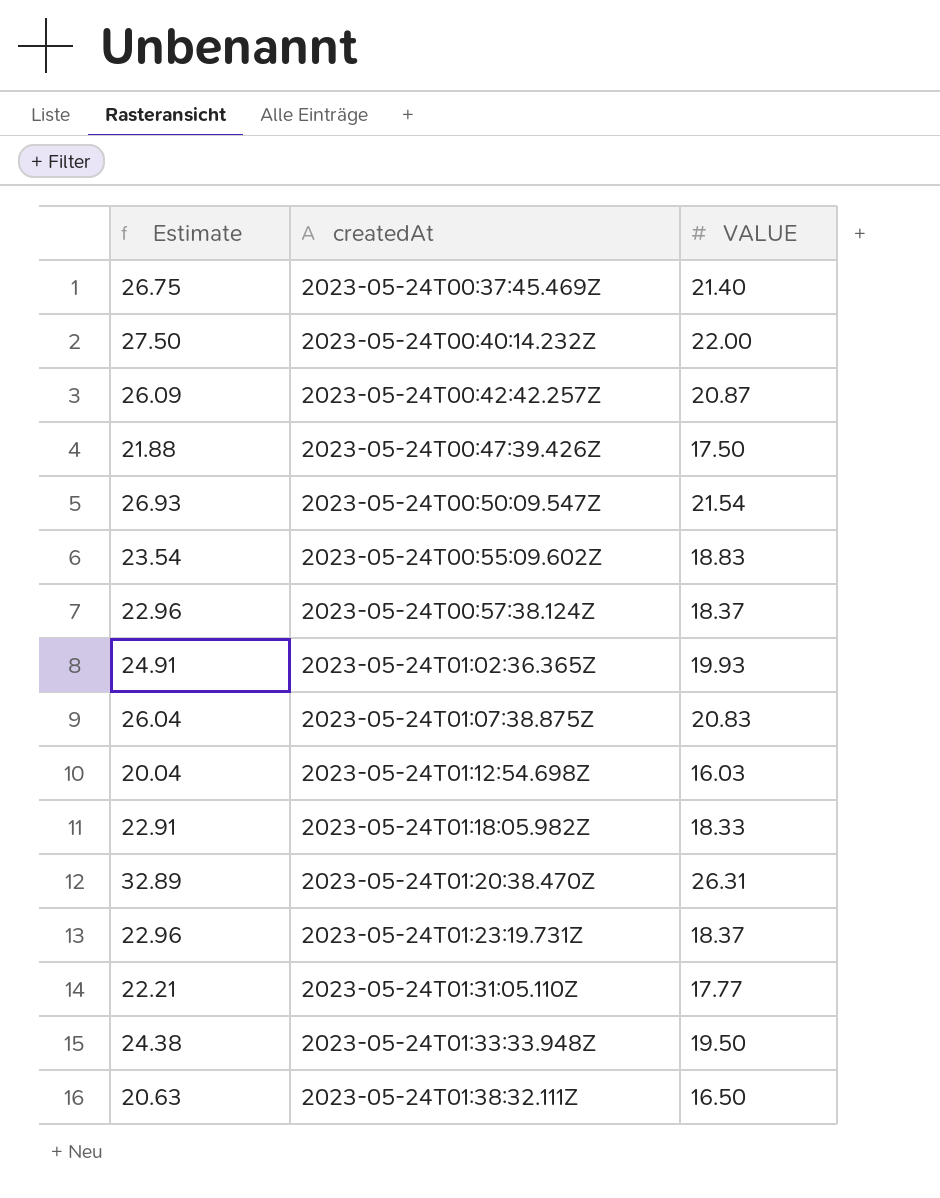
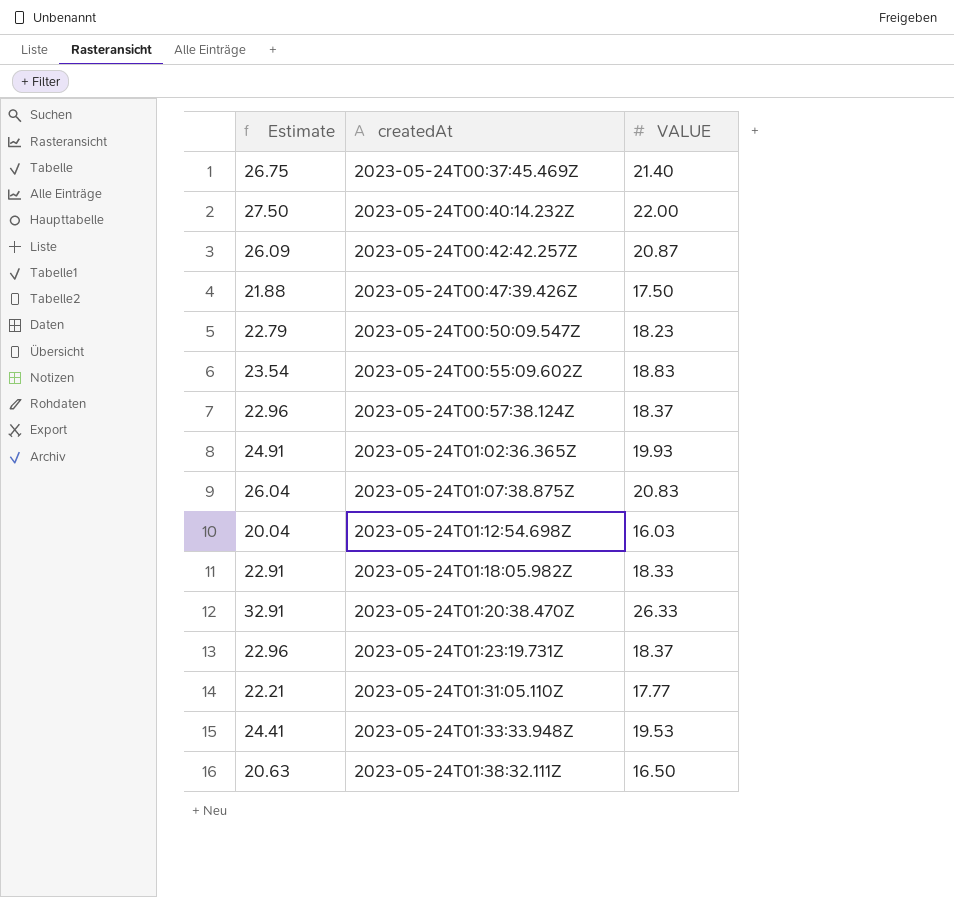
2023-05-24T00:50:09.547Z | Estimate: 26.93 -> 22.79
2023-05-24T00:50:09.547Z | VALUE: 21.54 -> 18.23
2023-05-24T01:20:38.470Z | Estimate: 32.89 -> 32.91
2023-05-24T01:20:38.470Z | VALUE: 26.31 -> 26.33
2023-05-24T01:33:33.948Z | Estimate: 24.38 -> 24.41
2023-05-24T01:33:33.948Z | VALUE: 19.50 -> 19.53

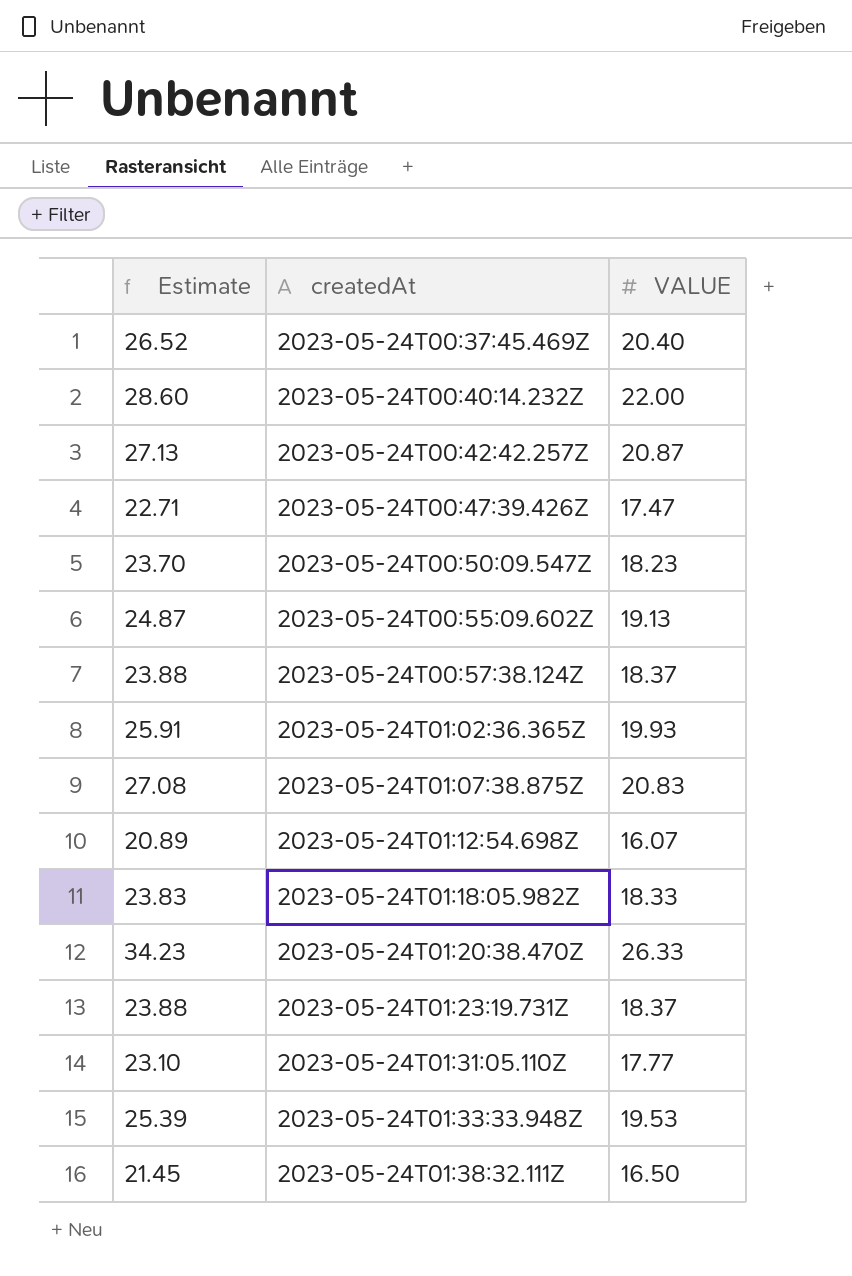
column Estimate | formula: [VALUE] * 1.25 -> [VALUE] * 1.3
2023-05-24T00:37:45.469Z | VALUE: 21.40 -> 20.40
2023-05-24T00:47:39.426Z | VALUE: 17.50 -> 17.47
2023-05-24T00:55:09.602Z | VALUE: 18.83 -> 19.13
2023-05-24T01:12:54.698Z | VALUE: 16.03 -> 16.07

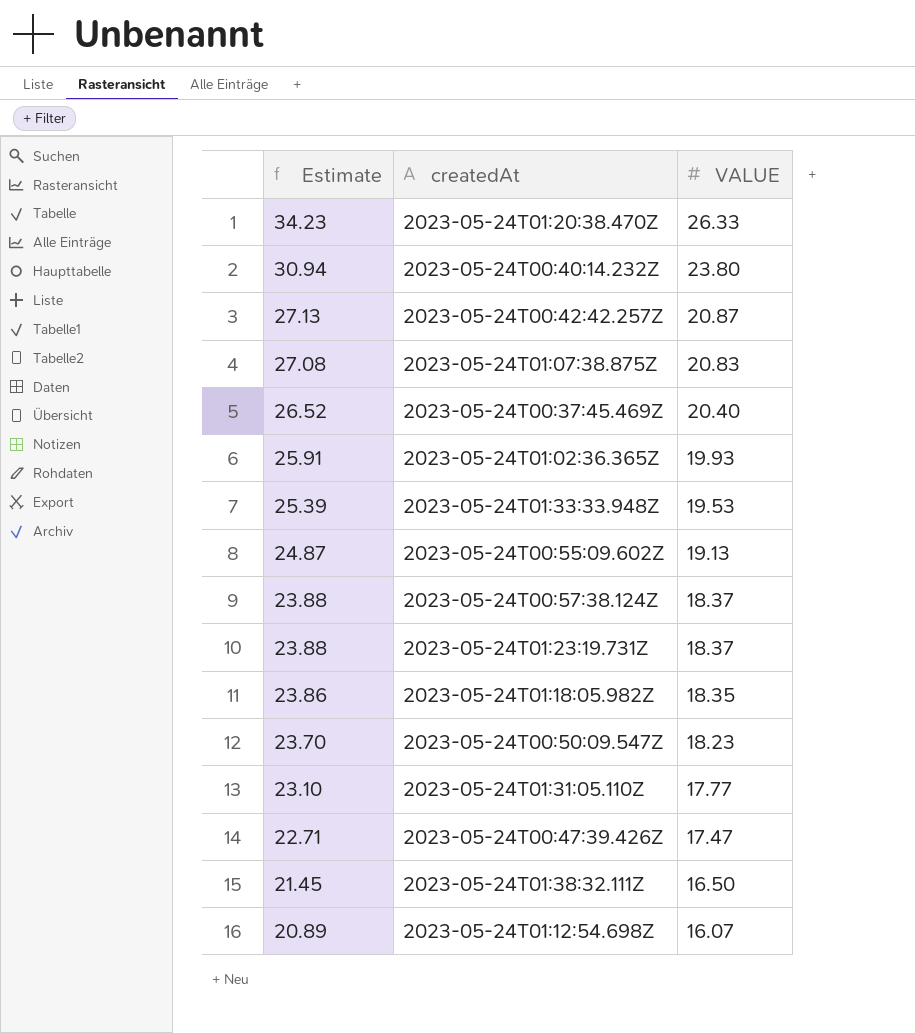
row order: createdAt ascending -> Estimate descending
2023-05-24T00:40:14.232Z | Estimate: 28.60 -> 30.94
2023-05-24T00:40:14.232Z | VALUE: 22.00 -> 23.80
2023-05-24T01:18:05.982Z | Estimate: 23.83 -> 23.86
2023-05-24T01:18:05.982Z | VALUE: 18.33 -> 18.35

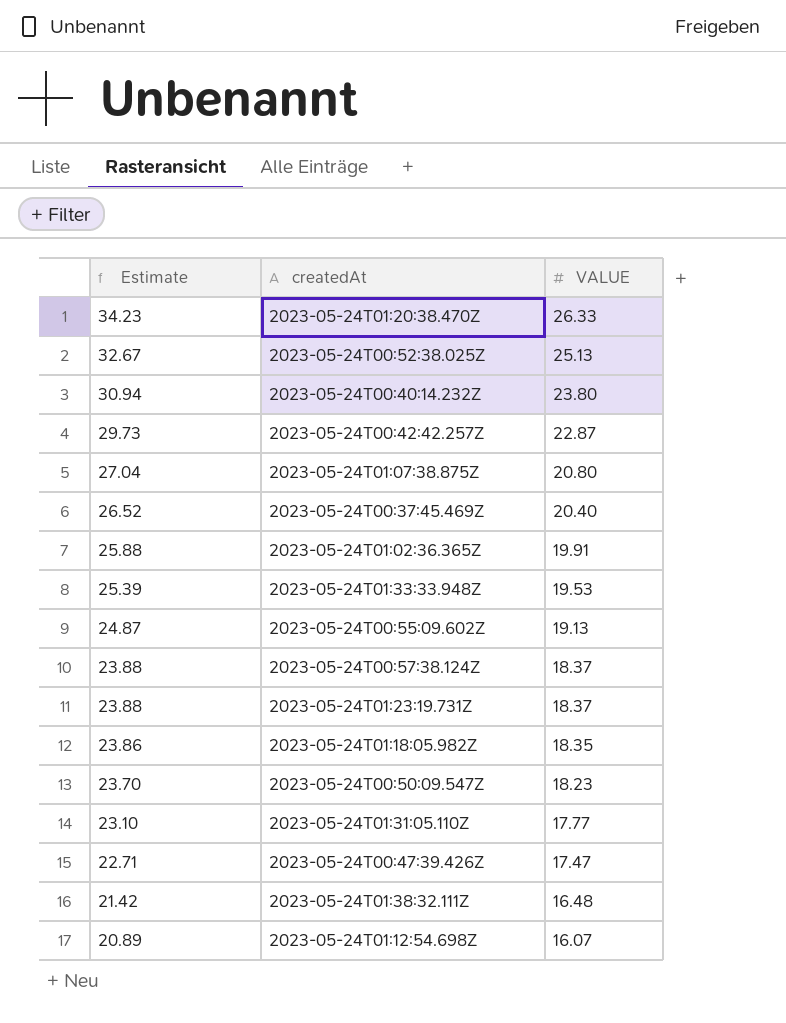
row 2023-05-24T00:52:38.025Z: none -> 32.67 | 25.13
2023-05-24T00:42:42.257Z | Estimate: 27.13 -> 29.73
2023-05-24T00:42:42.257Z | VALUE: 20.87 -> 22.87
2023-05-24T01:07:38.875Z | Estimate: 27.08 -> 27.04
2023-05-24T01:07:38.875Z | VALUE: 20.83 -> 20.80
2023-05-24T01:02:36.365Z | Estimate: 25.91 -> 25.88
2023-05-24T01:02:36.365Z | VALUE: 19.93 -> 19.91
2023-05-24T01:38:32.111Z | Estimate: 21.45 -> 21.42
2023-05-24T01:38:32.111Z | VALUE: 16.50 -> 16.48

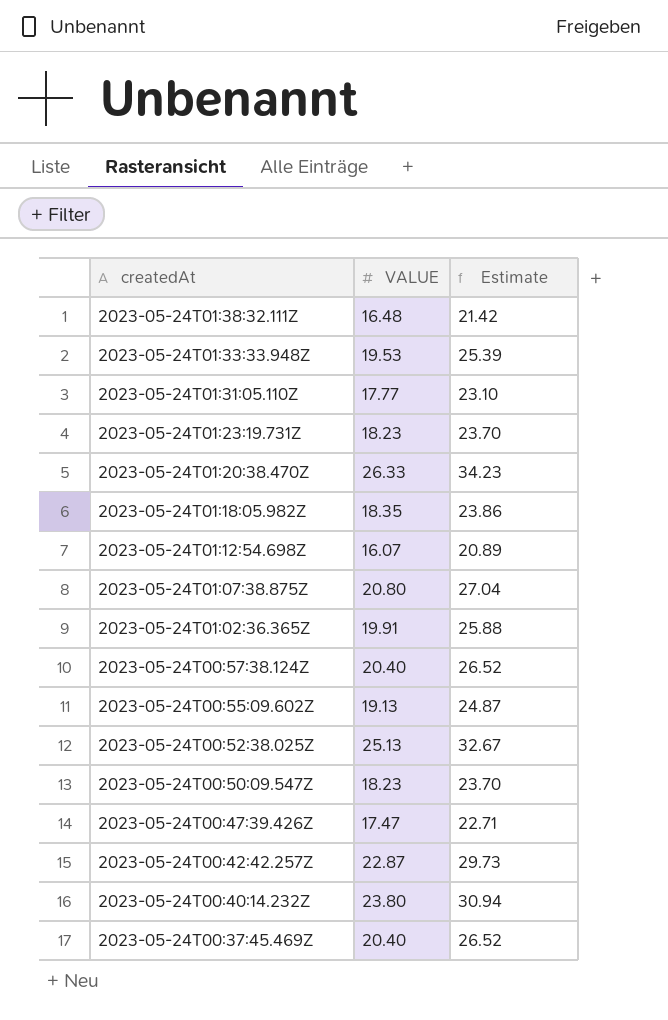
row order: Estimate descending -> createdAt descending
column Estimate | position: 1 -> 3
2023-05-24T01:23:19.731Z | VALUE: 18.37 -> 18.23
2023-05-24T01:23:19.731Z | Estimate: 23.88 -> 23.70
2023-05-24T00:57:38.124Z | VALUE: 18.37 -> 20.40
2023-05-24T00:57:38.124Z | Estimate: 23.88 -> 26.52

